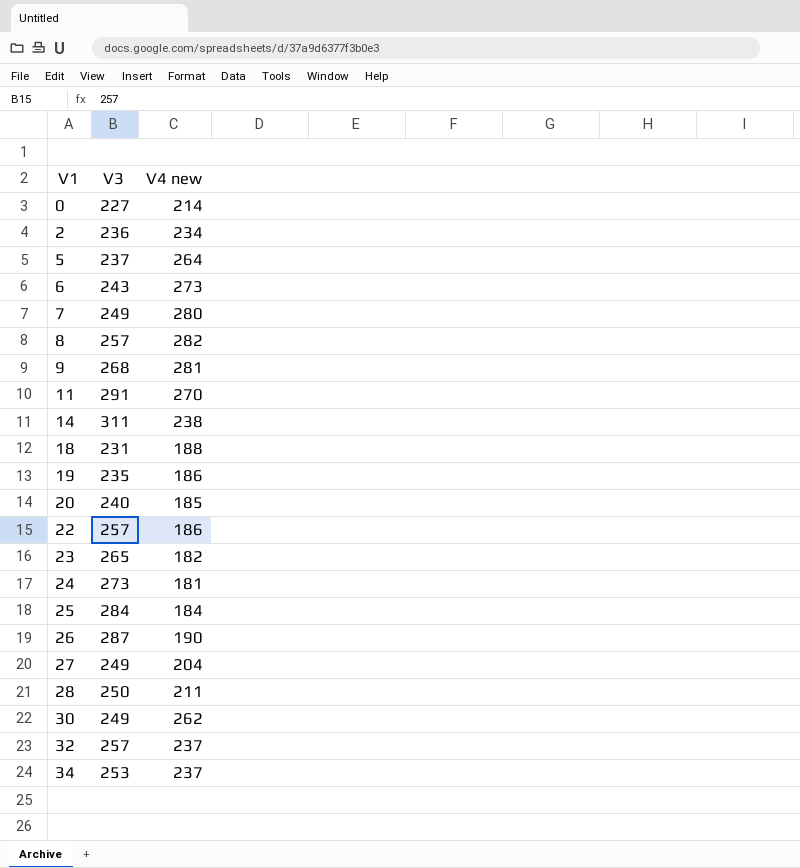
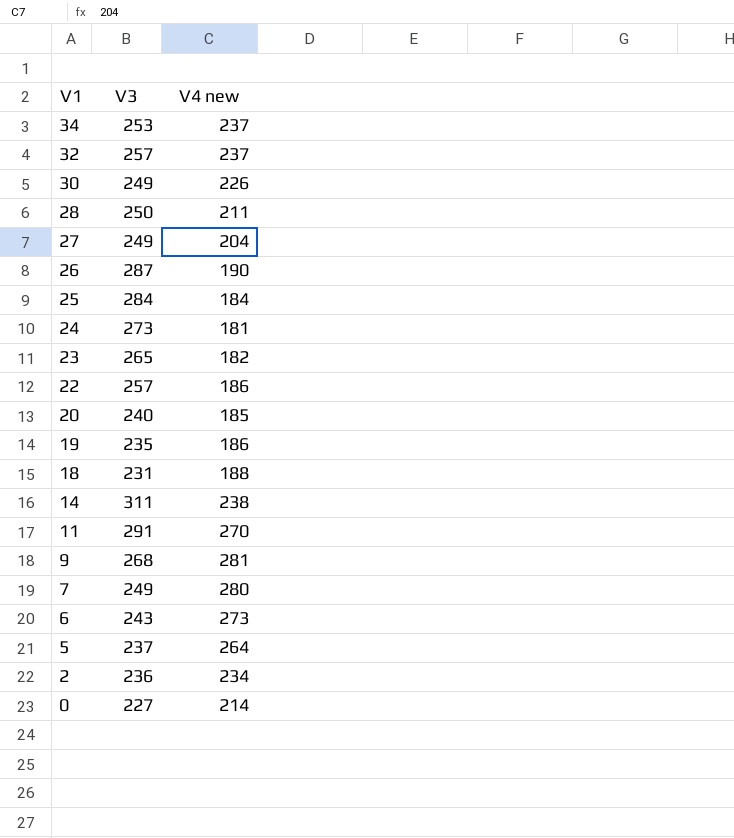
row order: V1 ascending -> V1 descending
row 8: 257 | 282 -> none
30 | V4 new: 262 -> 226

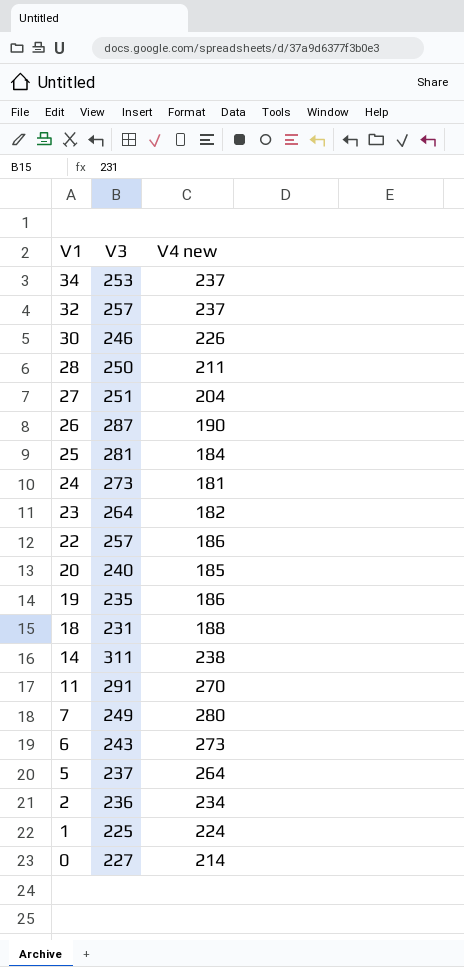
row 9: 268 | 281 -> none
30 | V3: 249 -> 246
27 | V3: 249 -> 251
25 | V3: 284 -> 281
23 | V3: 265 -> 264
row 1: none -> 225 | 224

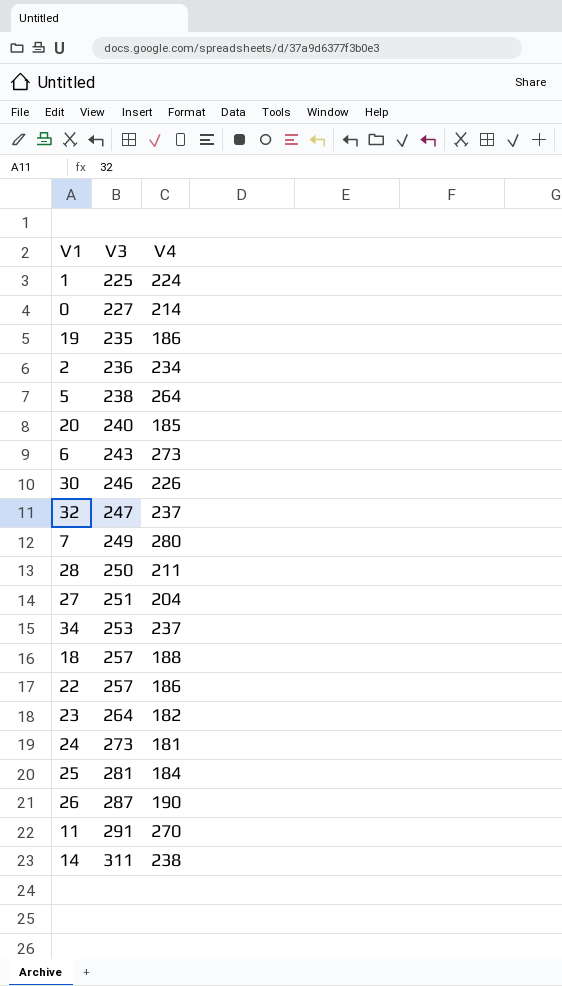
row order: V1 descending -> V3 ascending
column name: V4 new -> V4
5 | V3: 237 -> 238
32 | V3: 257 -> 247
18 | V3: 231 -> 257

